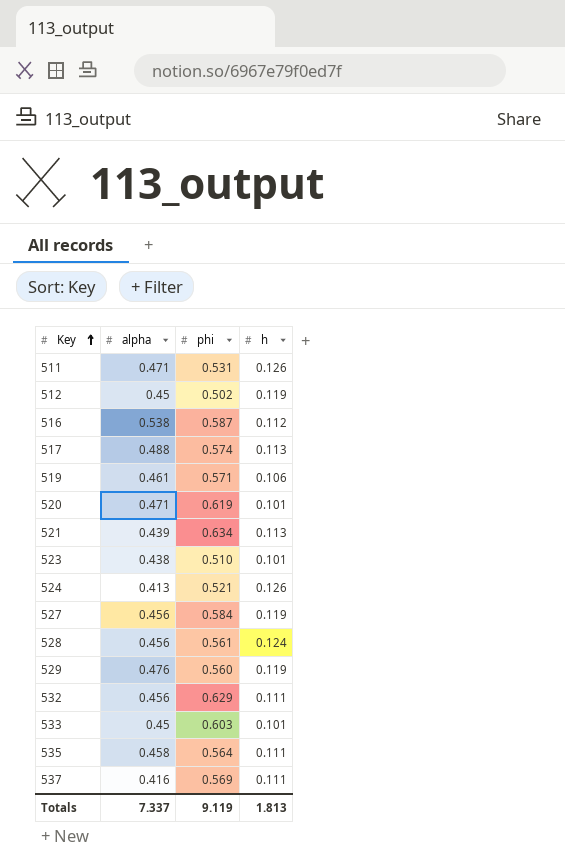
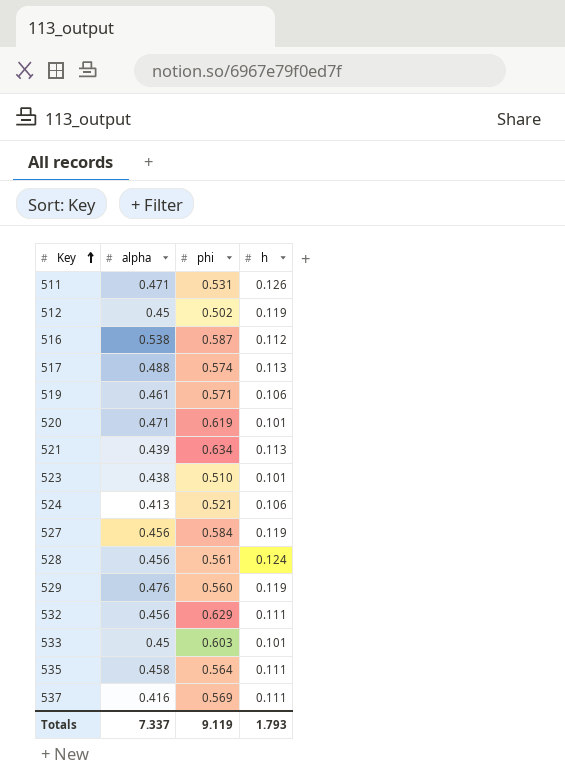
524 | h: 0.126 -> 0.106
Totals | h: 1.813 -> 1.793

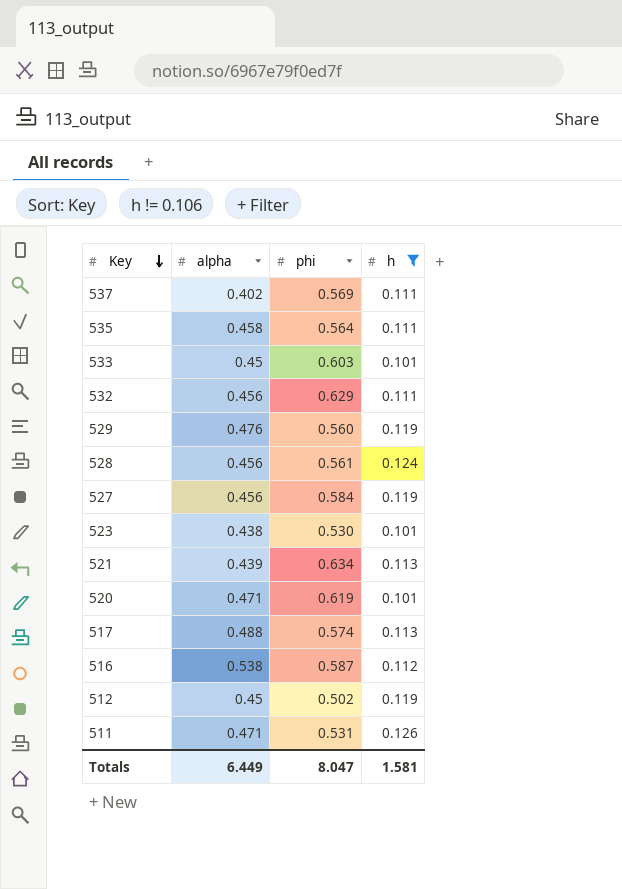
filter: none -> h != 0.106
row order: Key ascending -> Key descending
537 | alpha: 0.416 -> 0.402
523 | phi: 0.510 -> 0.530
Totals | alpha: 7.337 -> 6.449
Totals | phi: 9.119 -> 8.047
Totals | h: 1.793 -> 1.581

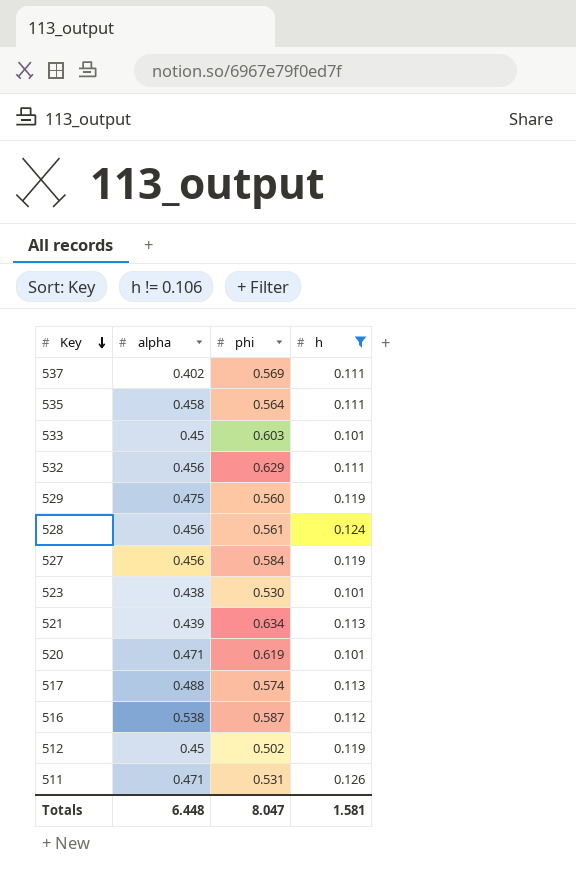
529 | alpha: 0.476 -> 0.475
Totals | alpha: 6.449 -> 6.448

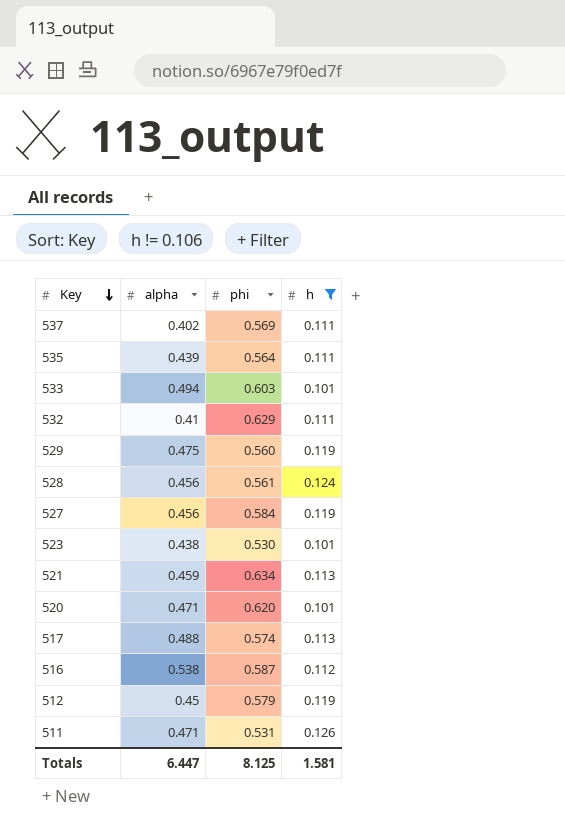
535 | alpha: 0.458 -> 0.439
533 | alpha: 0.45 -> 0.494
532 | alpha: 0.456 -> 0.41
521 | alpha: 0.439 -> 0.459
520 | phi: 0.619 -> 0.620
512 | phi: 0.502 -> 0.579
Totals | alpha: 6.448 -> 6.447
Totals | phi: 8.047 -> 8.125

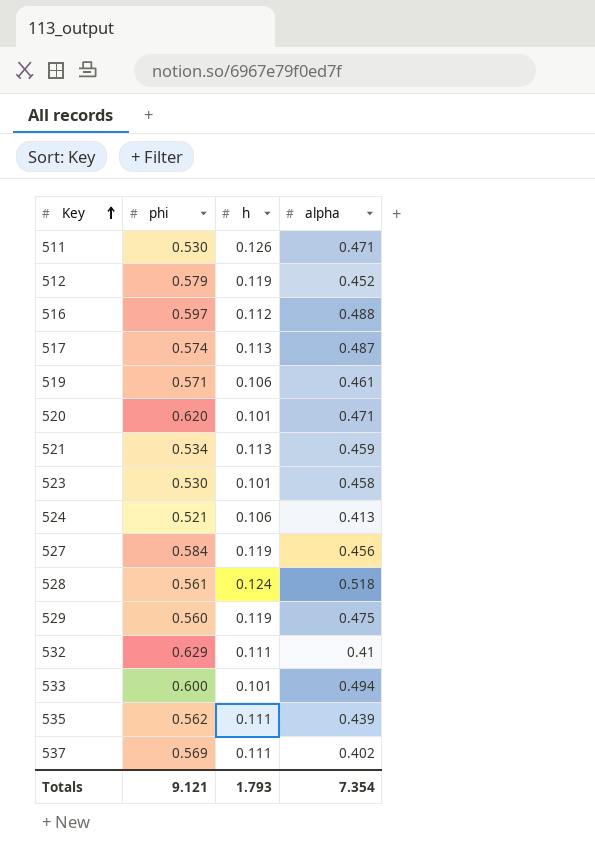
filter: h != 0.106 -> none
row order: Key descending -> Key ascending
column alpha | position: 2 -> 4
511 | phi: 0.531 -> 0.530
512 | alpha: 0.45 -> 0.452
516 | phi: 0.587 -> 0.597
516 | alpha: 0.538 -> 0.488
517 | alpha: 0.488 -> 0.487
521 | phi: 0.634 -> 0.534
523 | alpha: 0.438 -> 0.458
528 | alpha: 0.456 -> 0.518
533 | phi: 0.603 -> 0.600
535 | phi: 0.564 -> 0.562
Totals | phi: 8.125 -> 9.121
Totals | h: 1.581 -> 1.793
Totals | alpha: 6.447 -> 7.354

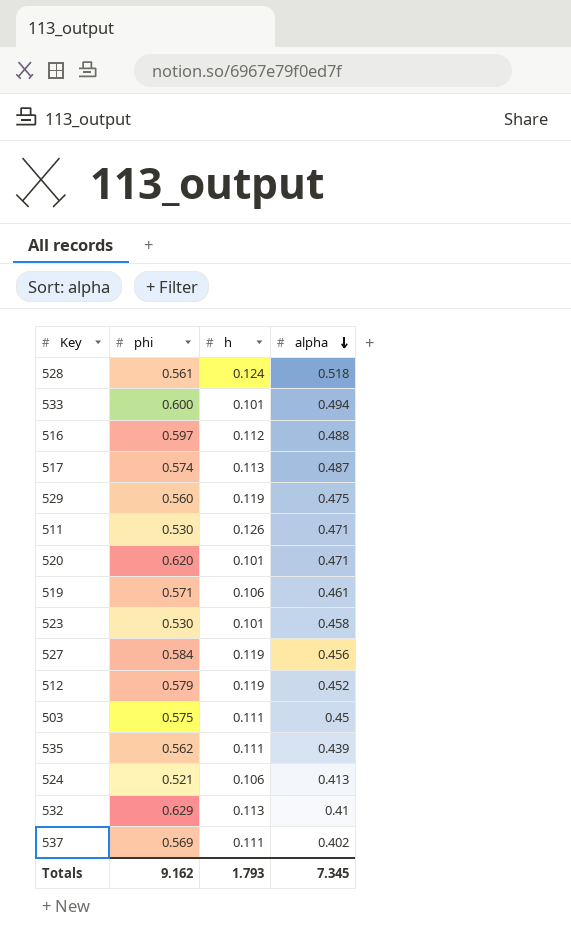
row order: Key ascending -> alpha descending
row 521: 0.534 | 0.113 | 0.459 -> none
row 503: none -> 0.575 | 0.111 | 0.45
532 | h: 0.111 -> 0.113
Totals | phi: 9.121 -> 9.162
Totals | alpha: 7.354 -> 7.345

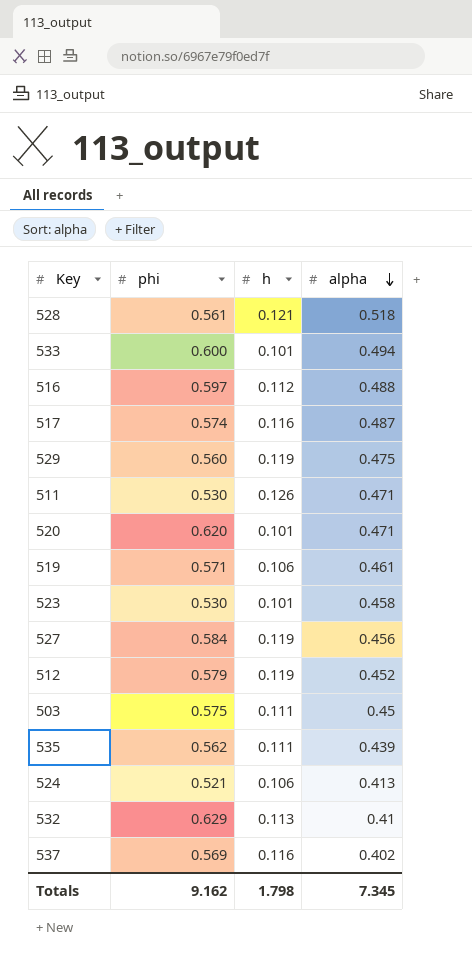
528 | h: 0.124 -> 0.121
517 | h: 0.113 -> 0.116
537 | h: 0.111 -> 0.116
Totals | h: 1.793 -> 1.798

